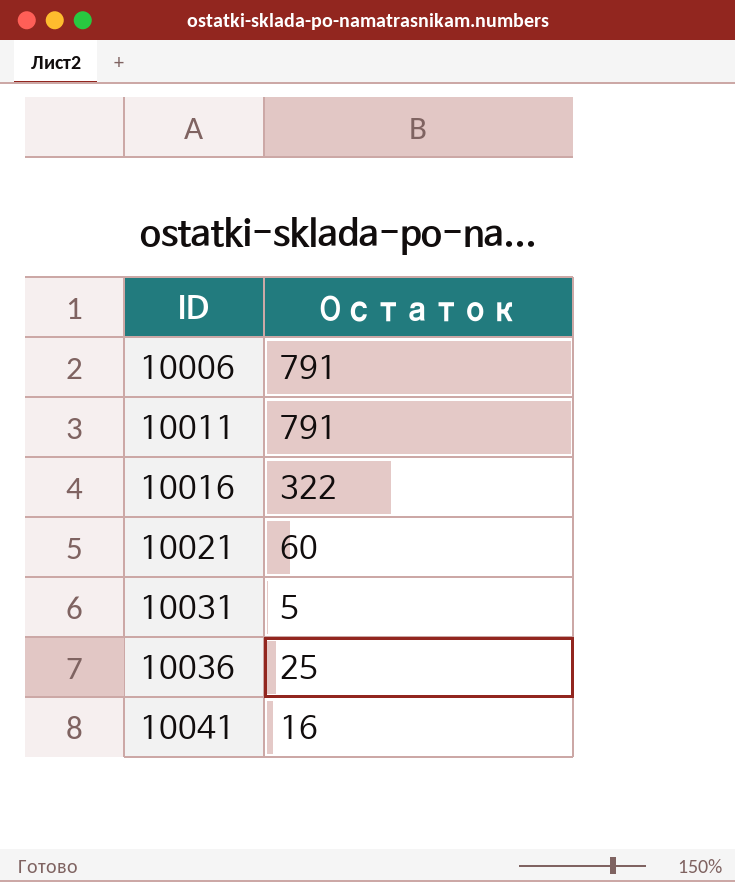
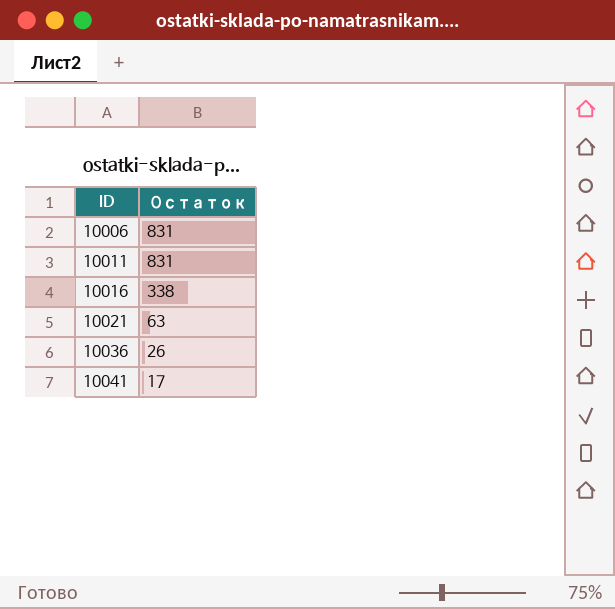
row 10031: 5 -> none
10006 | Остаток: 791 -> 831
10011 | Остаток: 791 -> 831
10016 | Остаток: 322 -> 338
10021 | Остаток: 60 -> 63
10036 | Остаток: 25 -> 26
10041 | Остаток: 16 -> 17

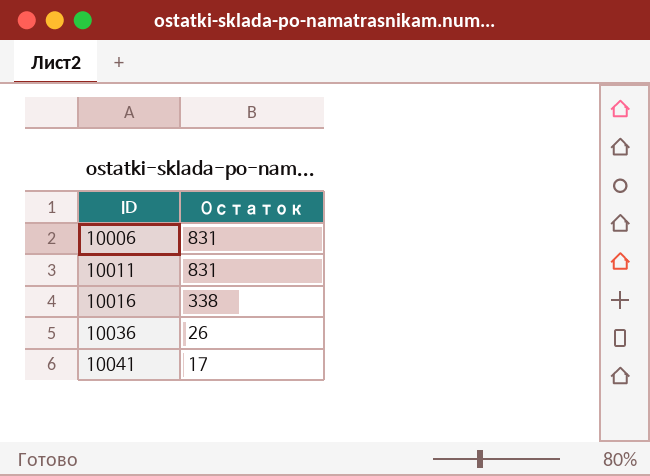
row 10021: 63 -> none

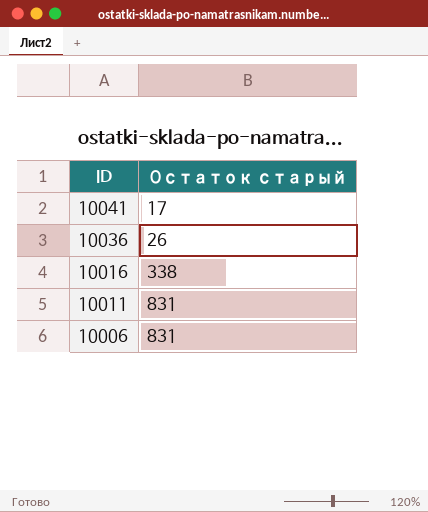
row order: ID ascending -> ID descending
column name: Остаток -> Остаток старый

